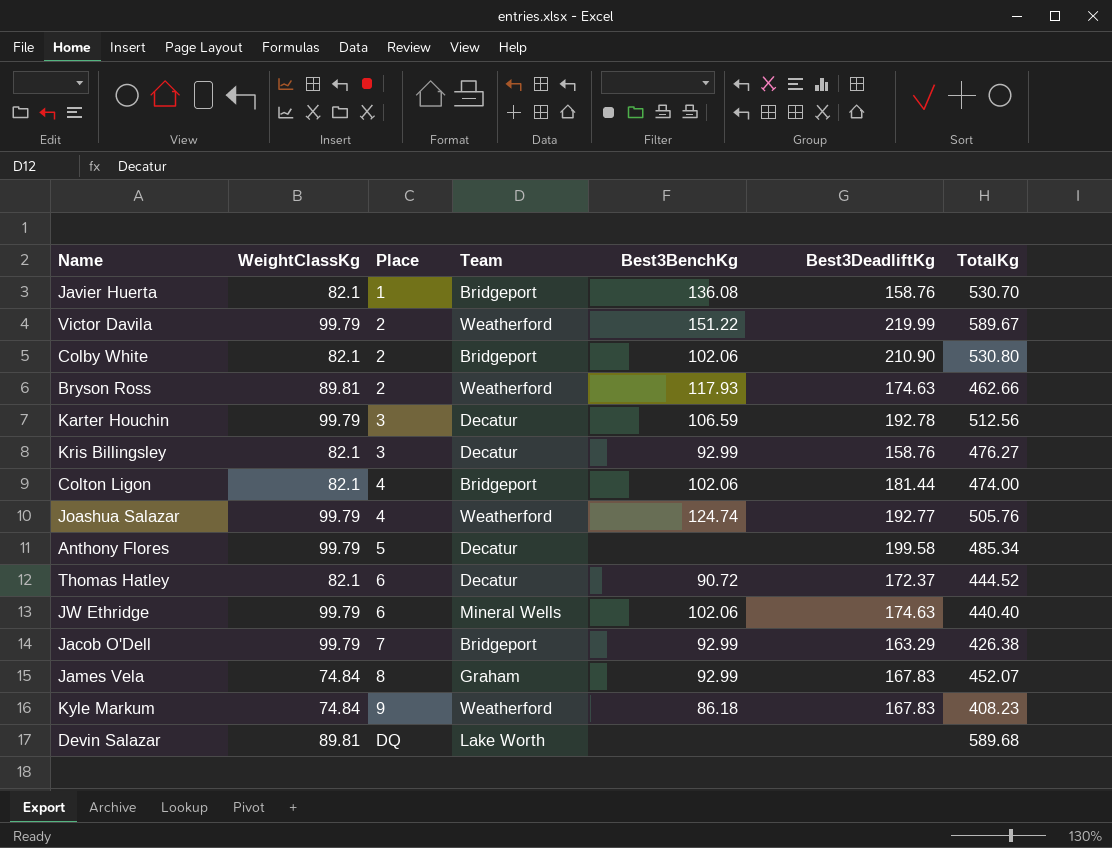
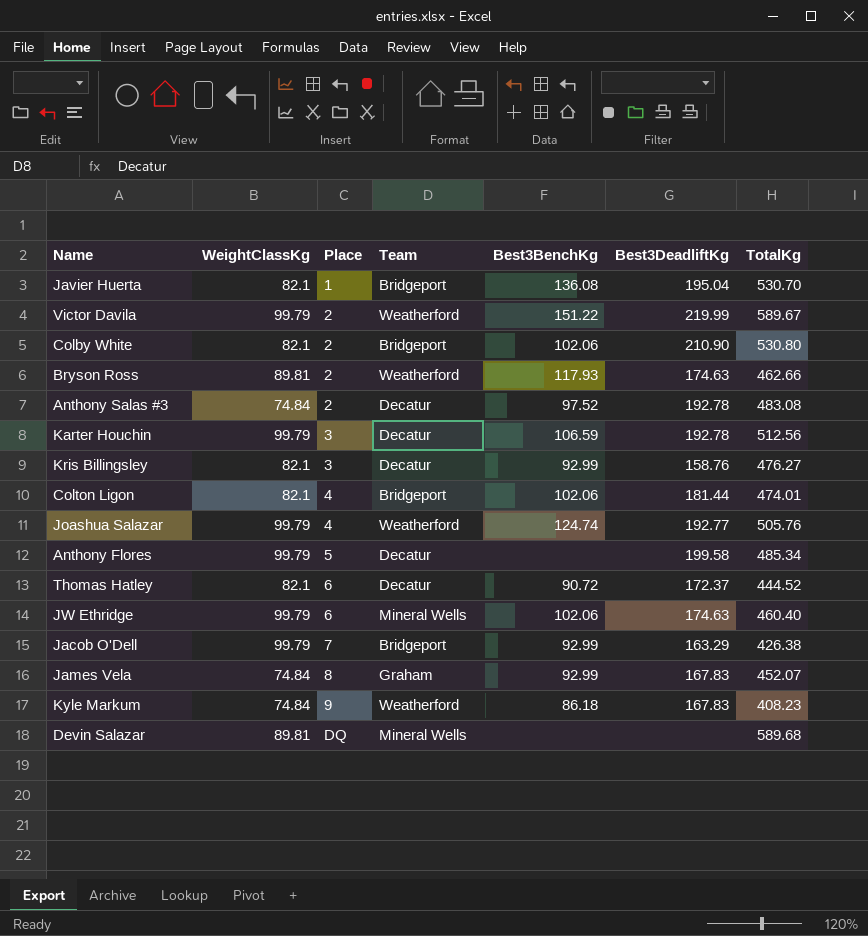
Javier Huerta | Best3DeadliftKg: 158.76 -> 195.04
row Anthony Salas #3: none -> 74.84 | 2 | Decatur | 97.52 | 192.78 | 483.08
Colton Ligon | TotalKg: 474.00 -> 474.01
JW Ethridge | TotalKg: 440.40 -> 460.40
Devin Salazar | Team: Lake Worth -> Mineral Wells

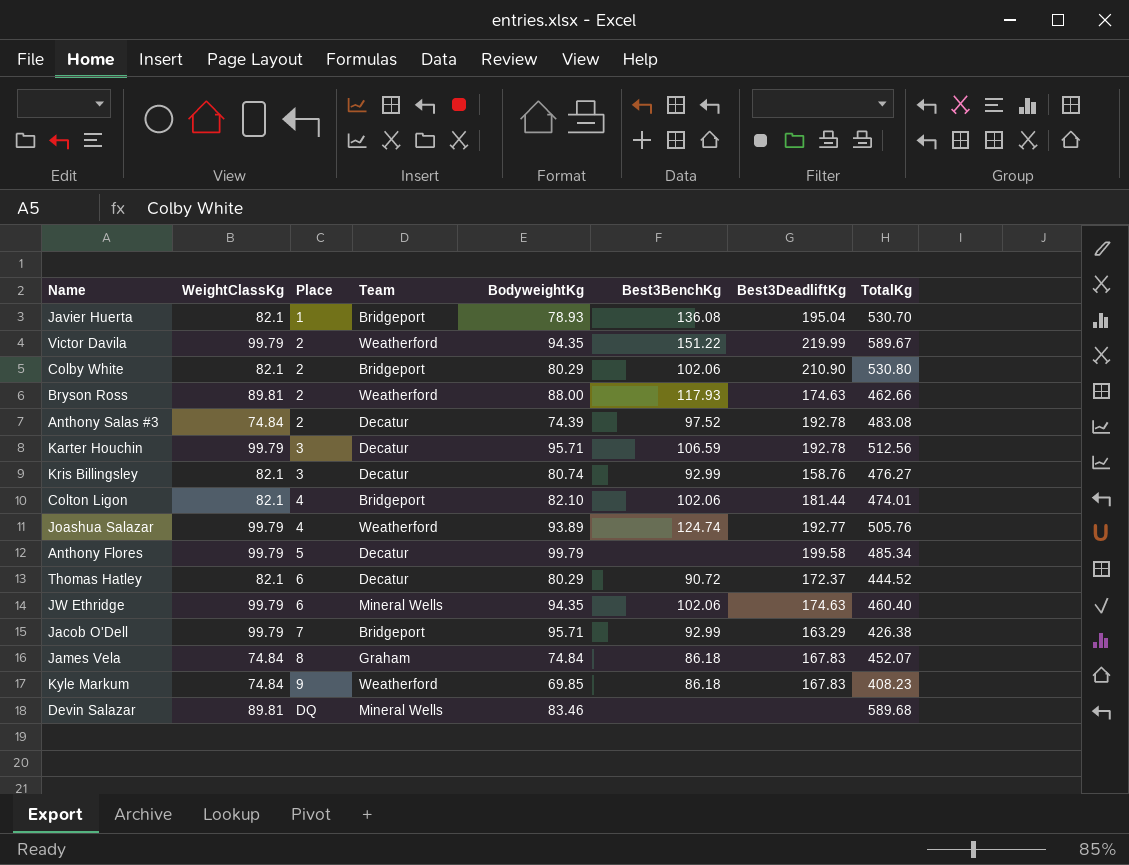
column BodyweightKg | position: none -> 5
James Vela | Best3BenchKg: 92.99 -> 86.18

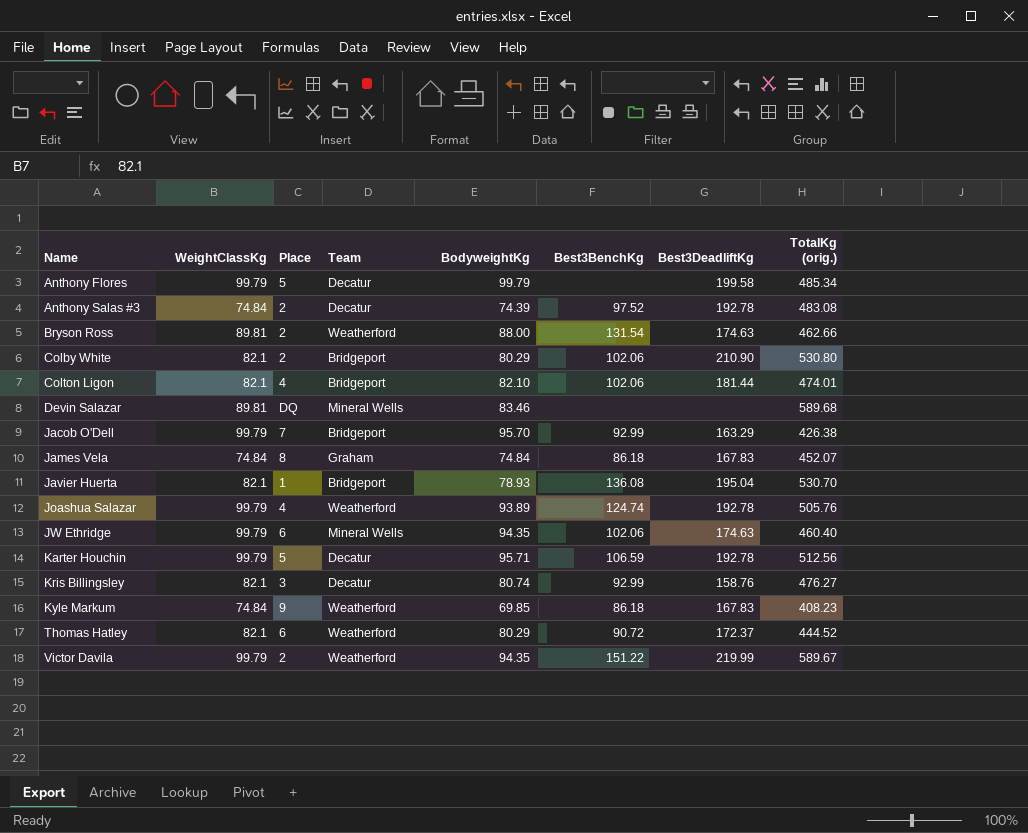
row order: Place ascending -> Name ascending
column name: TotalKg -> TotalKg (orig.)
Bryson Ross | Best3BenchKg: 117.93 -> 131.54
Jacob O'Dell | BodyweightKg: 95.71 -> 95.70
Joashua Salazar | Best3DeadliftKg: 192.77 -> 192.78
Karter Houchin | Place: 3 -> 5
Thomas Hatley | Team: Decatur -> Weatherford

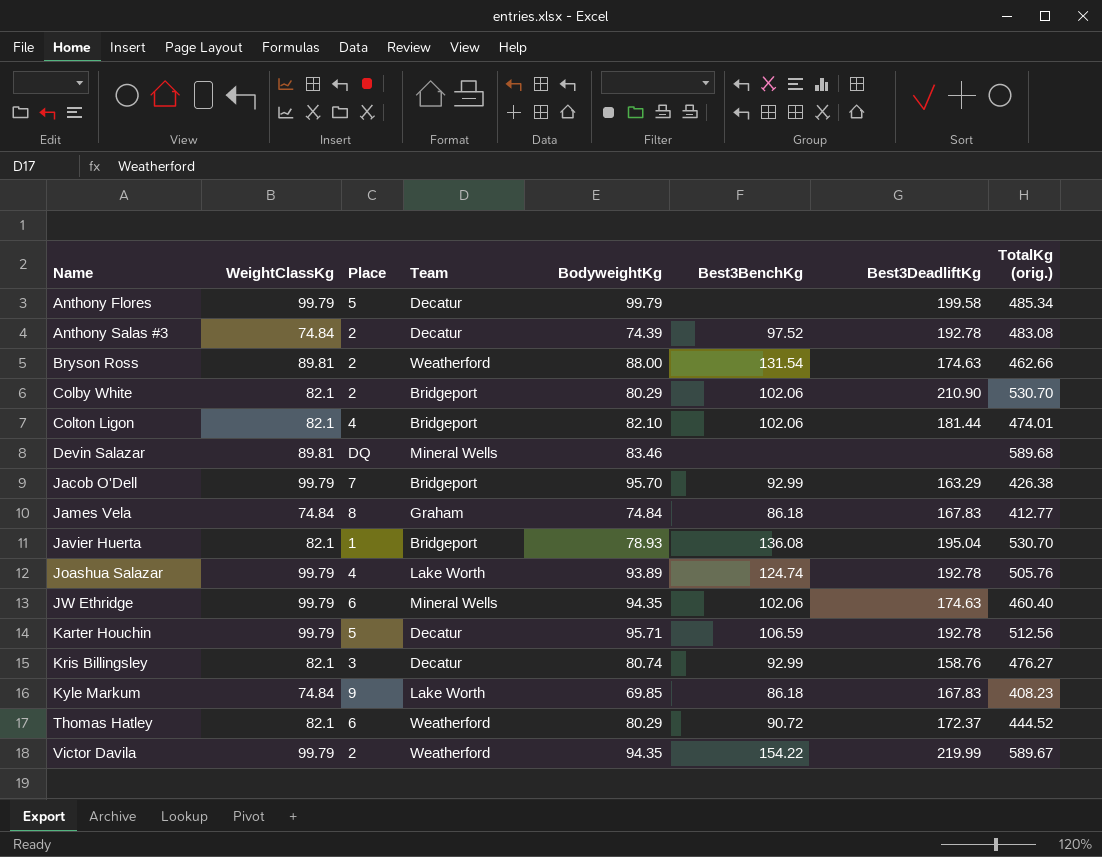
Colby White | TotalKg (orig.): 530.80 -> 530.70
James Vela | TotalKg (orig.): 452.07 -> 412.77
Joashua Salazar | Team: Weatherford -> Lake Worth
Kyle Markum | Team: Weatherford -> Lake Worth
Victor Davila | Best3BenchKg: 151.22 -> 154.22

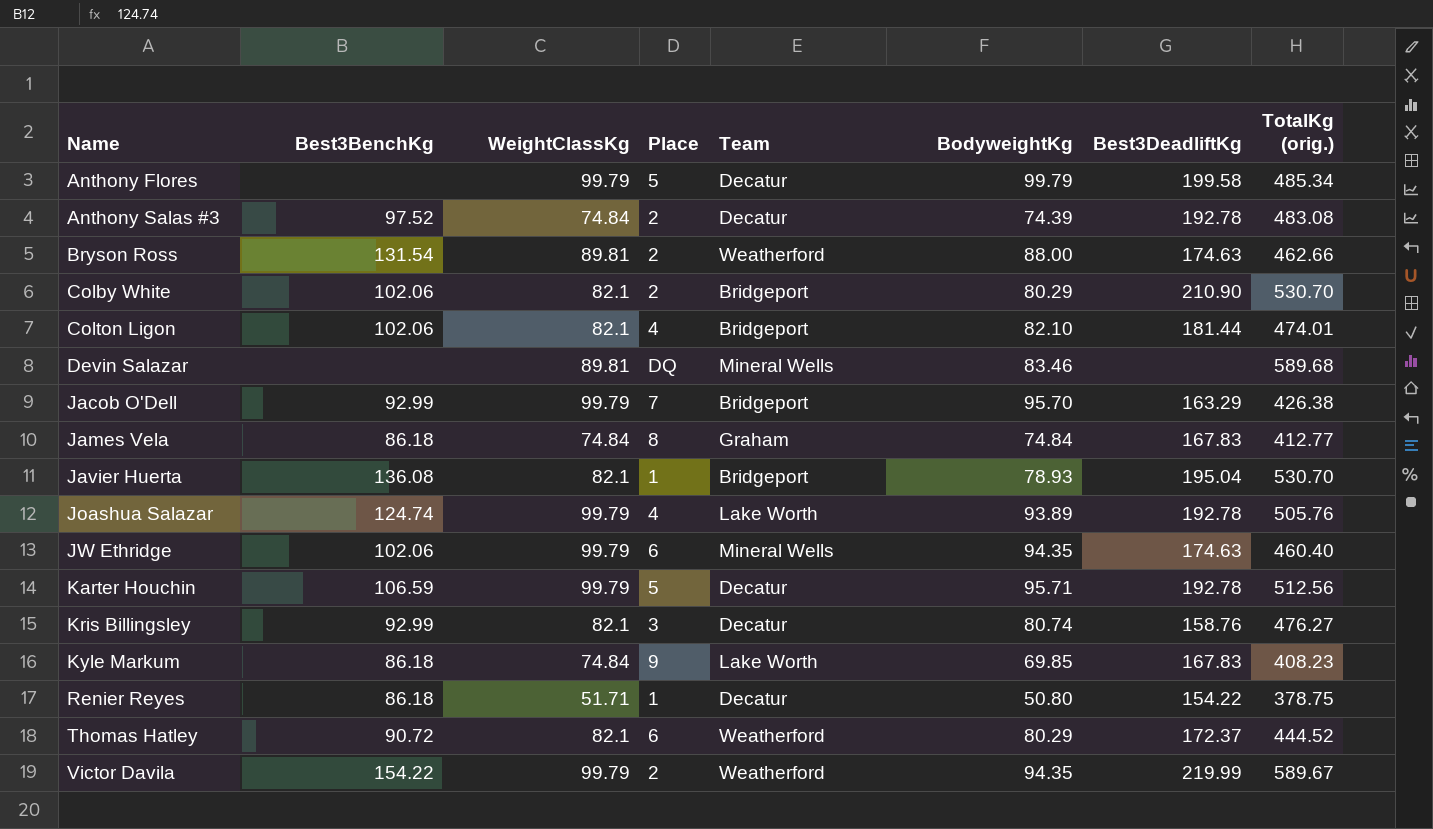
column Best3BenchKg | position: 6 -> 2
row Renier Reyes: none -> 86.18 | 51.71 | 1 | Decatur | 50.80 | 154.22 | 378.75

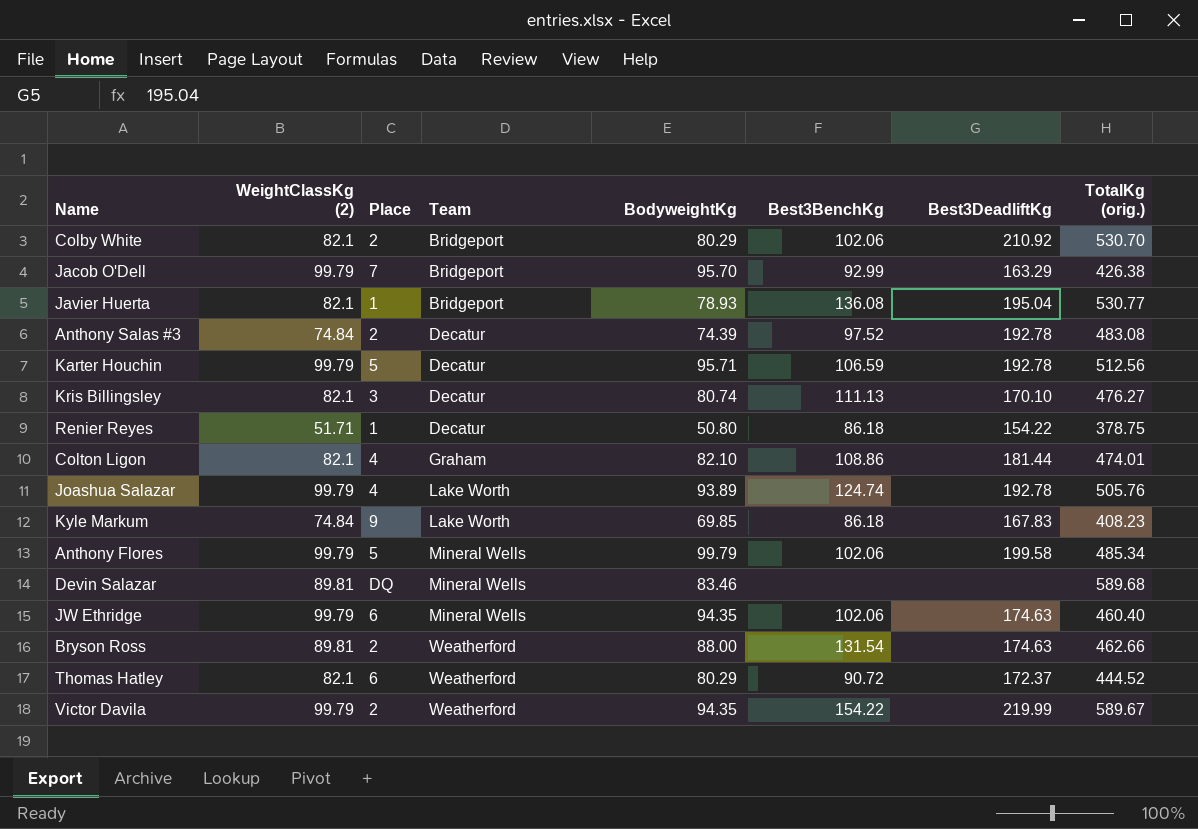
row order: Name ascending -> Team ascending
column name: WeightClassKg -> WeightClassKg (2)
column Best3BenchKg | position: 2 -> 6
row James Vela: 86.18 | 74.84 | 8 | Graham | 74.84 | 167.83 | 412.77 -> none
Colby White | Best3DeadliftKg: 210.90 -> 210.92
Javier Huerta | TotalKg (orig.): 530.70 -> 530.77
Kris Billingsley | Best3BenchKg: 92.99 -> 111.13
Kris Billingsley | Best3DeadliftKg: 158.76 -> 170.10
Colton Ligon | Team: Bridgeport -> Graham
Colton Ligon | Best3BenchKg: 102.06 -> 108.86
Anthony Flores | Team: Decatur -> Mineral Wells
Anthony Flores | Best3BenchKg: none -> 102.06

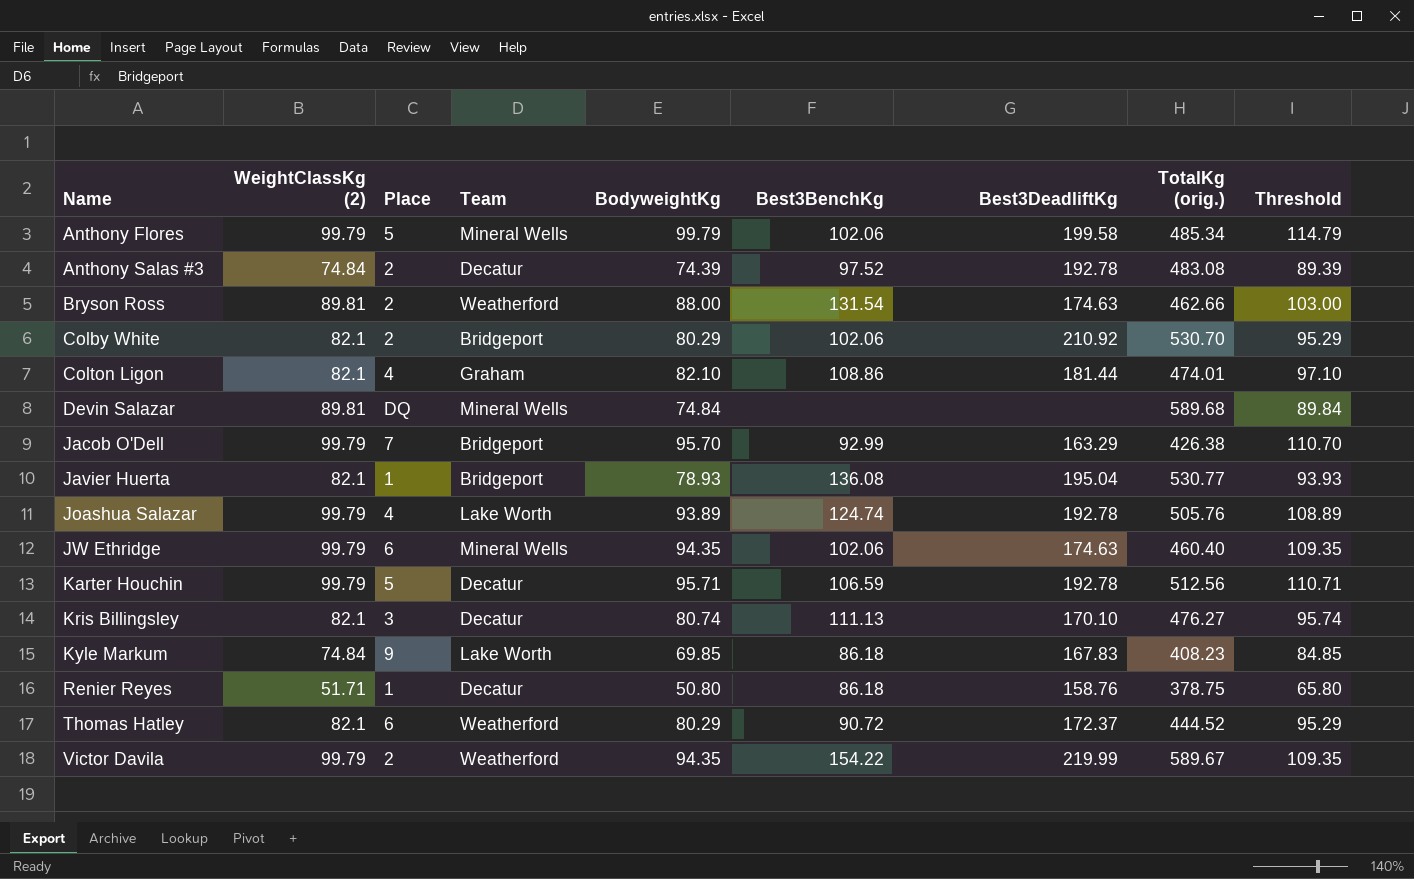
row order: Team ascending -> Name ascending
column Threshold | formula: none -> [BodyweightKg] + 15
Devin Salazar | BodyweightKg: 83.46 -> 74.84
Renier Reyes | Best3DeadliftKg: 154.22 -> 158.76

